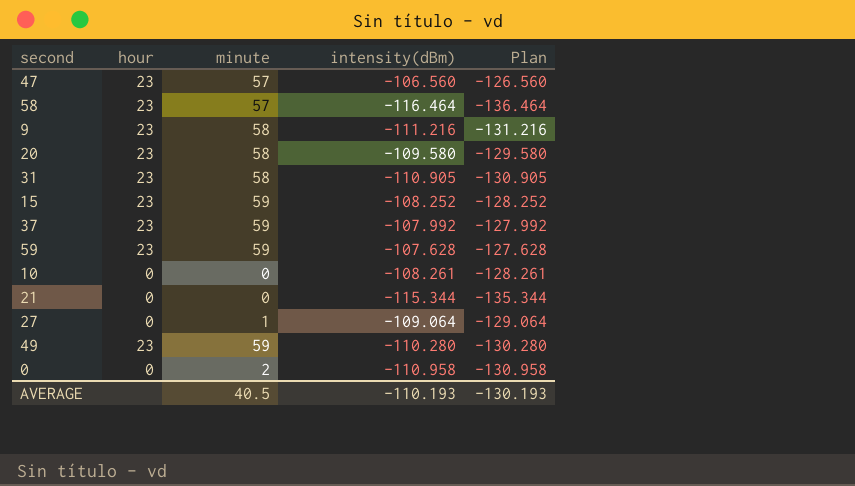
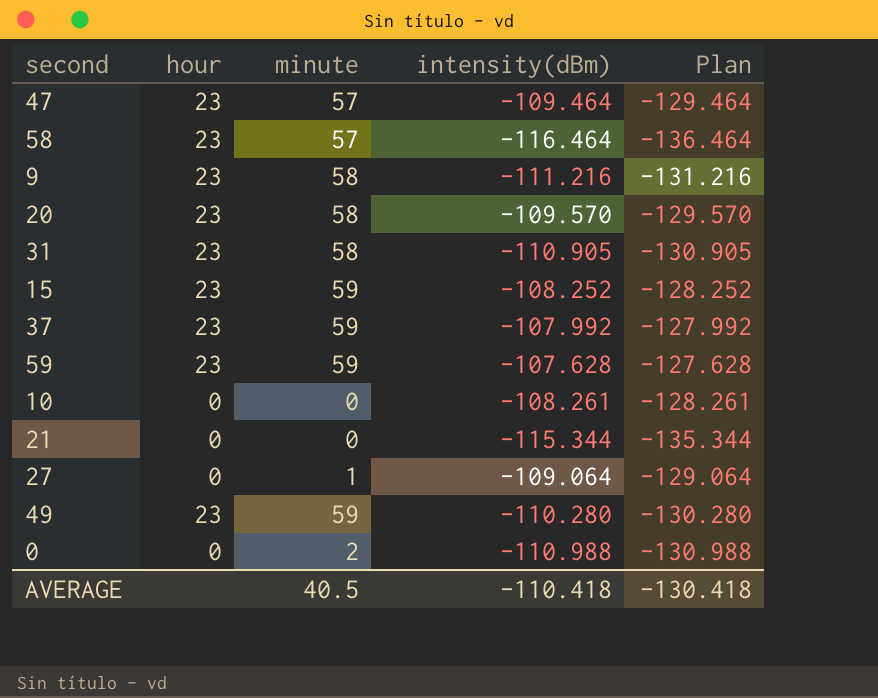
47 | intensity(dBm): -106.560 -> -109.464
47 | Plan: -126.560 -> -129.464
20 | intensity(dBm): -109.580 -> -109.570
20 | Plan: -129.580 -> -129.570
0 | intensity(dBm): -110.958 -> -110.988
0 | Plan: -130.958 -> -130.988
AVERAGE | intensity(dBm): -110.193 -> -110.418
AVERAGE | Plan: -130.193 -> -130.418

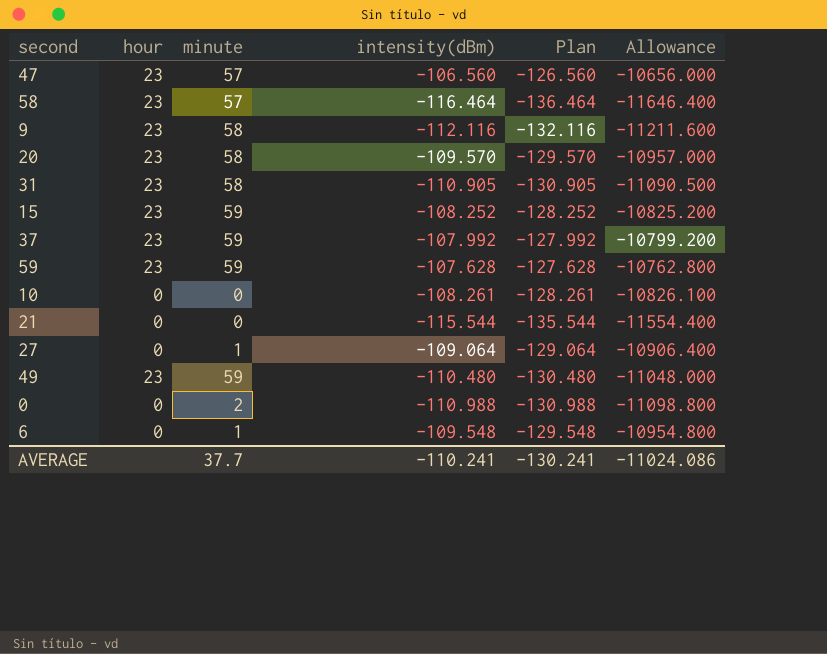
column Allowance | formula: none -> [intensity(dBm)] * 100
47 | intensity(dBm): -109.464 -> -106.560
47 | Plan: -129.464 -> -126.560
9 | intensity(dBm): -111.216 -> -112.116
9 | Plan: -131.216 -> -132.116
21 | intensity(dBm): -115.344 -> -115.544
21 | Plan: -135.344 -> -135.544
49 | intensity(dBm): -110.280 -> -110.480
49 | Plan: -130.280 -> -130.480
row 6: none -> 0 | 1 | -109.548 | -129.548 | -10954.800
AVERAGE | minute: 40.5 -> 37.7
AVERAGE | intensity(dBm): -110.418 -> -110.241
AVERAGE | Plan: -130.418 -> -130.241

